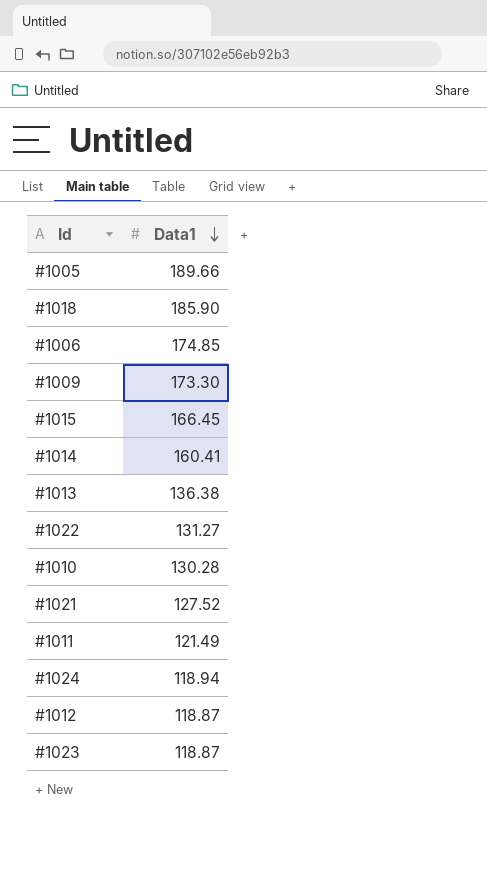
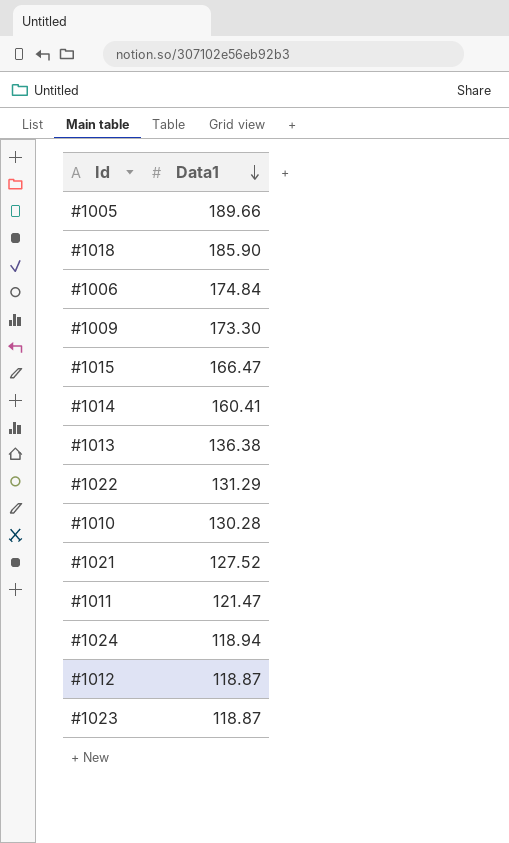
#1006 | Data1: 174.85 -> 174.84
#1015 | Data1: 166.45 -> 166.47
#1022 | Data1: 131.27 -> 131.29
#1011 | Data1: 121.49 -> 121.47

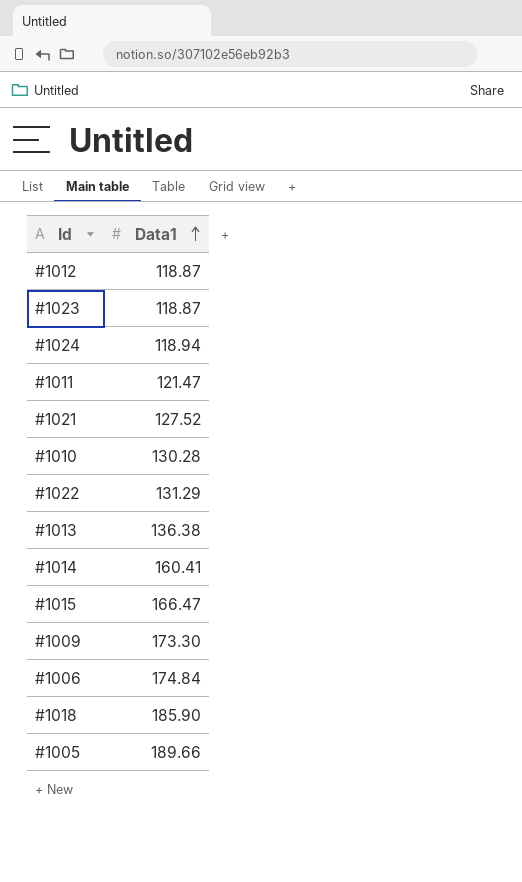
row order: Data1 descending -> Data1 ascending

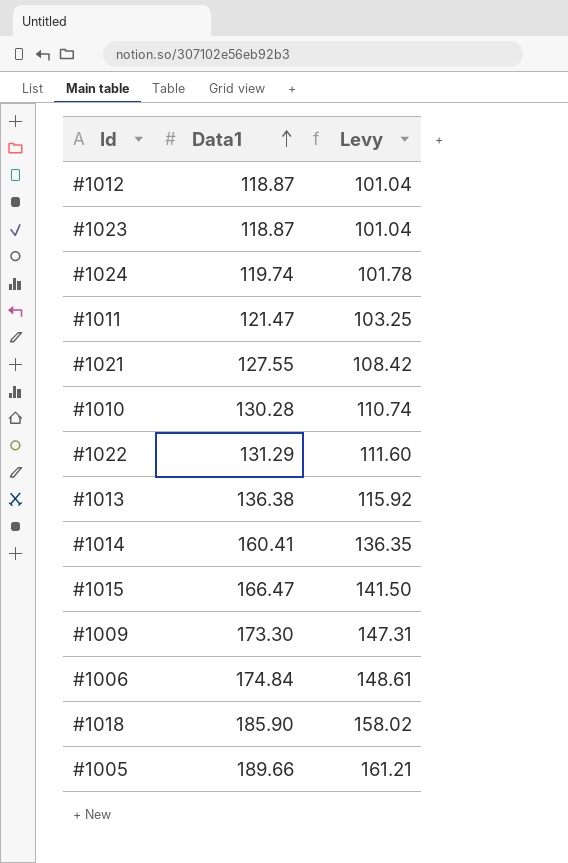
column Levy | formula: none -> [Data1] * 0.85
#1024 | Data1: 118.94 -> 119.74
#1021 | Data1: 127.52 -> 127.55

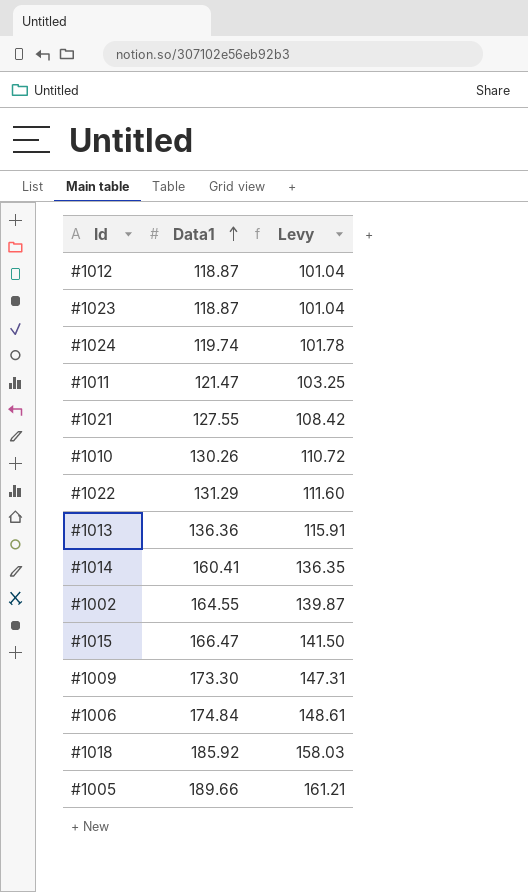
#1010 | Data1: 130.28 -> 130.26
#1010 | Levy: 110.74 -> 110.72
#1013 | Data1: 136.38 -> 136.36
#1013 | Levy: 115.92 -> 115.91
row #1002: none -> 164.55 | 139.87
#1018 | Data1: 185.90 -> 185.92
#1018 | Levy: 158.02 -> 158.03

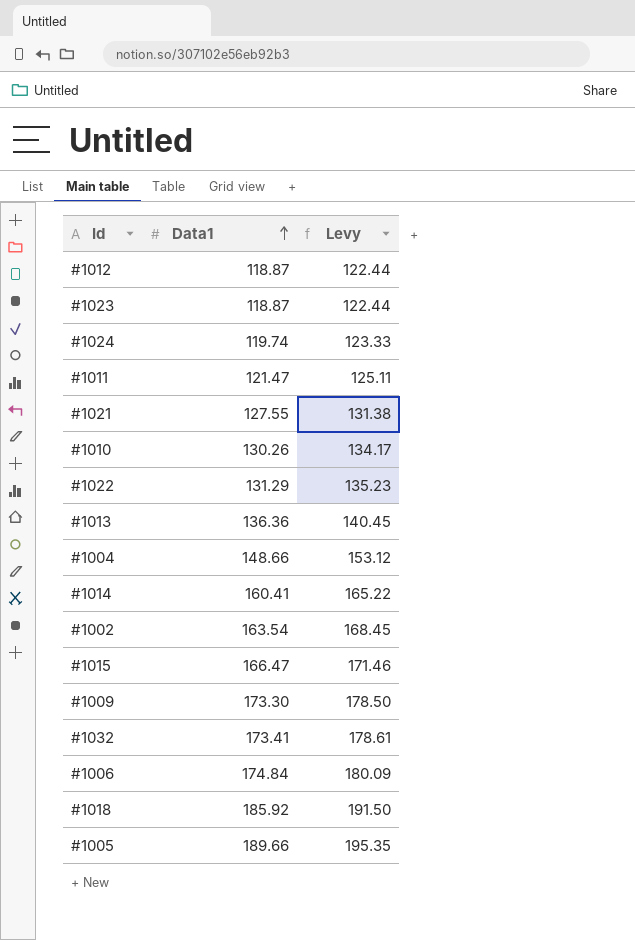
column Levy | formula: [Data1] * 0.85 -> [Data1] * 1.03
row #1004: none -> 148.66 | 153.12
#1002 | Data1: 164.55 -> 163.54
row #1032: none -> 173.41 | 178.61

